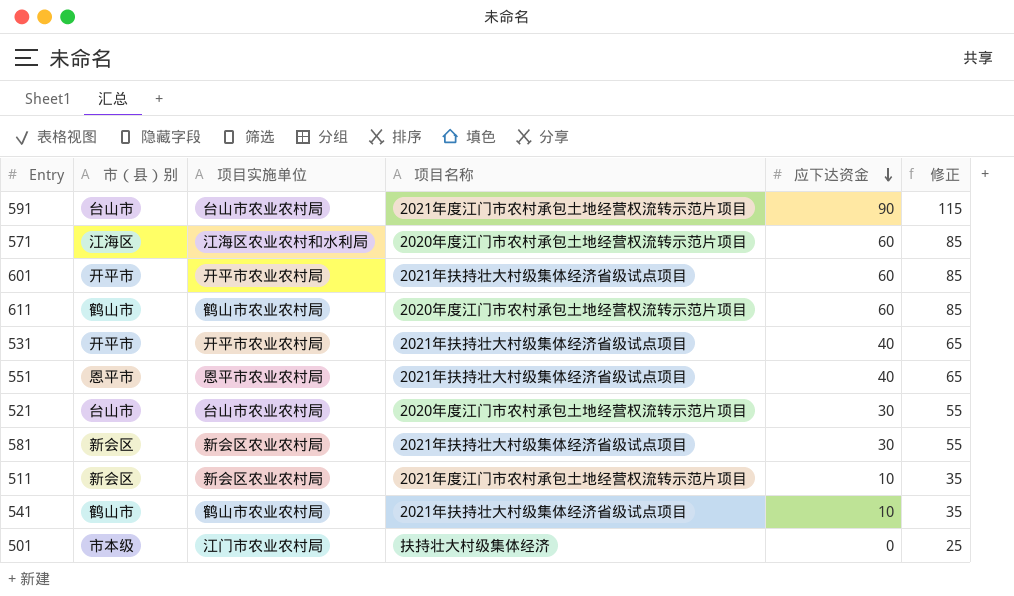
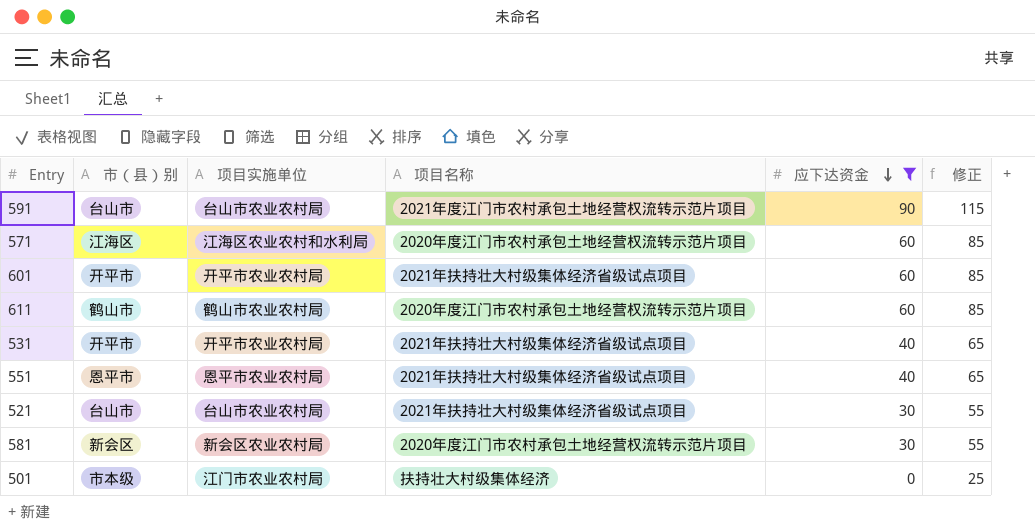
filter: none -> 应下达资金 != 10
521 | 项目名称: 2020年度江门市农村承包土地经营权流转示范片项目 -> 2021年扶持壮大村级集体经济省级试点项目
581 | 项目名称: 2021年扶持壮大村级集体经济省级试点项目 -> 2020年度江门市农村承包土地经营权流转示范片项目

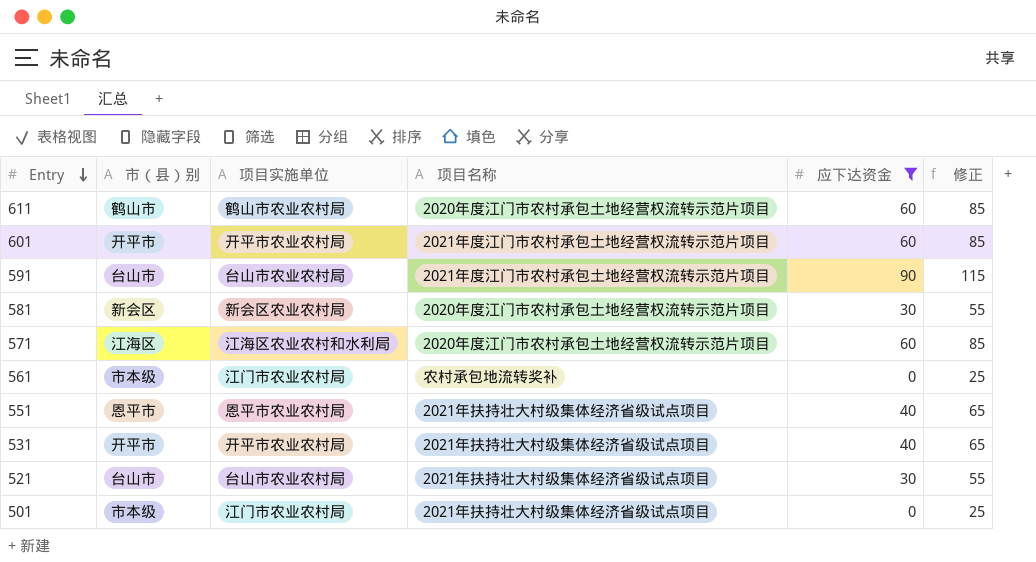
row order: 应下达资金 descending -> Entry descending
601 | 项目名称: 2021年扶持壮大村级集体经济省级试点项目 -> 2021年度江门市农村承包土地经营权流转示范片项目
row 561: none -> 市本级 | 江门市农业农村局 | 农村承包地流转奖补 | 0 | 25
501 | 项目名称: 扶持壮大村级集体经济 -> 2021年扶持壮大村级集体经济省级试点项目

